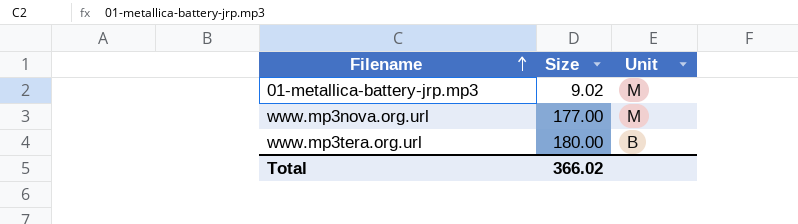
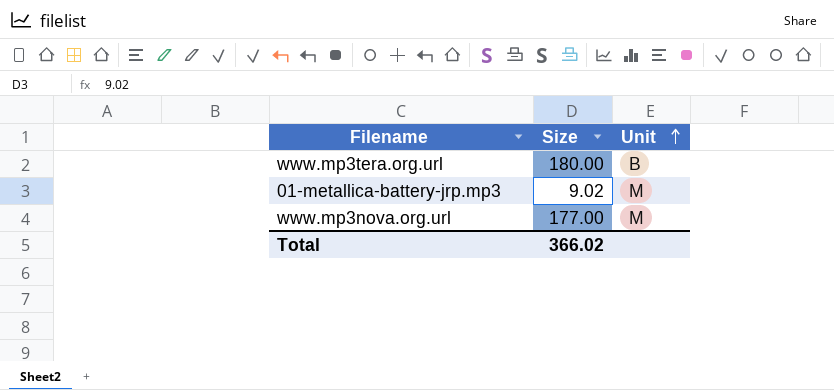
row order: Filename ascending -> Unit ascending

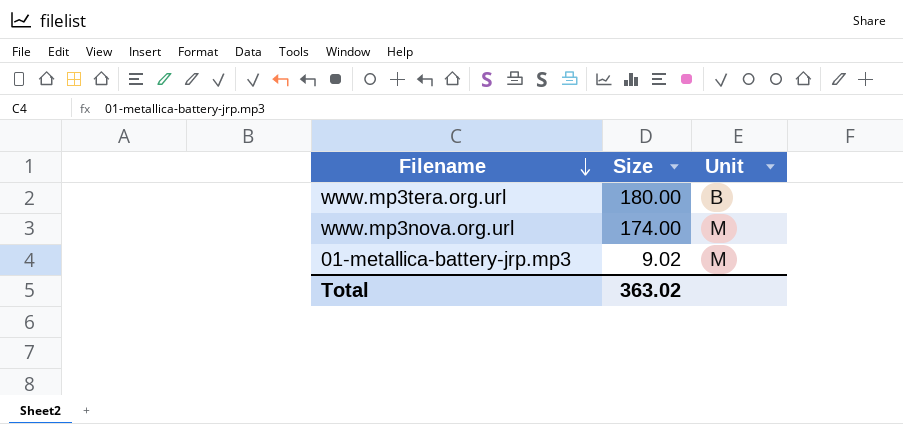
row order: Unit ascending -> Filename descending
www.mp3nova.org.url | Size: 177.00 -> 174.00
Total | Size: 366.02 -> 363.02

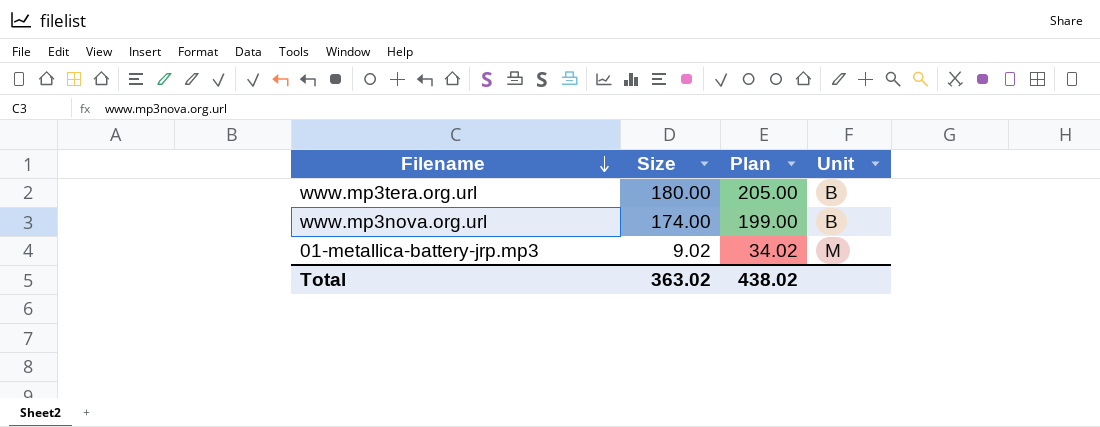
column Plan | formula: none -> [Size] + 25
www.mp3nova.org.url | Unit: M -> B

